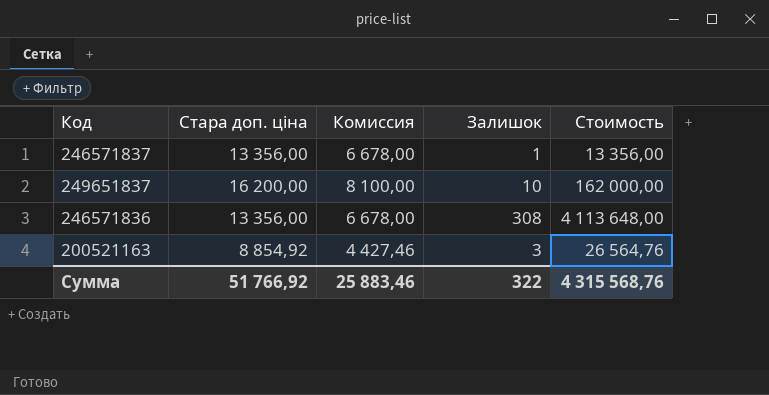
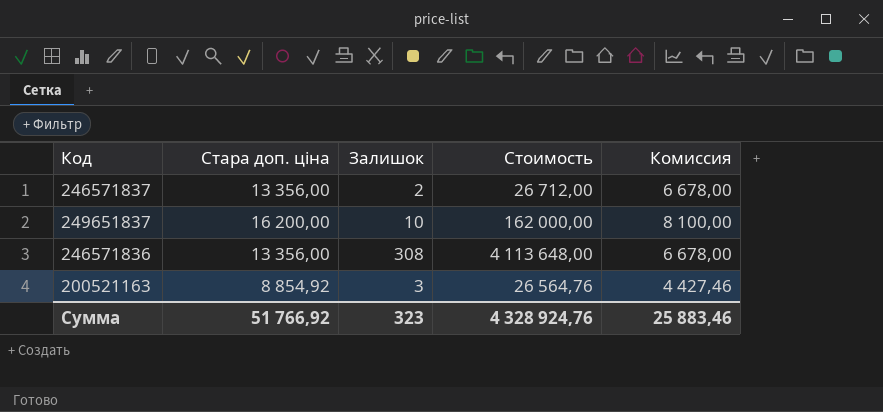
column Комиссия | position: 3 -> 5
246571837 | Залишок: 1 -> 2
246571837 | Стоимость: 13 356,00 -> 26 712,00
Сумма | Залишок: 322 -> 323
Сумма | Стоимость: 4 315 568,76 -> 4 328 924,76

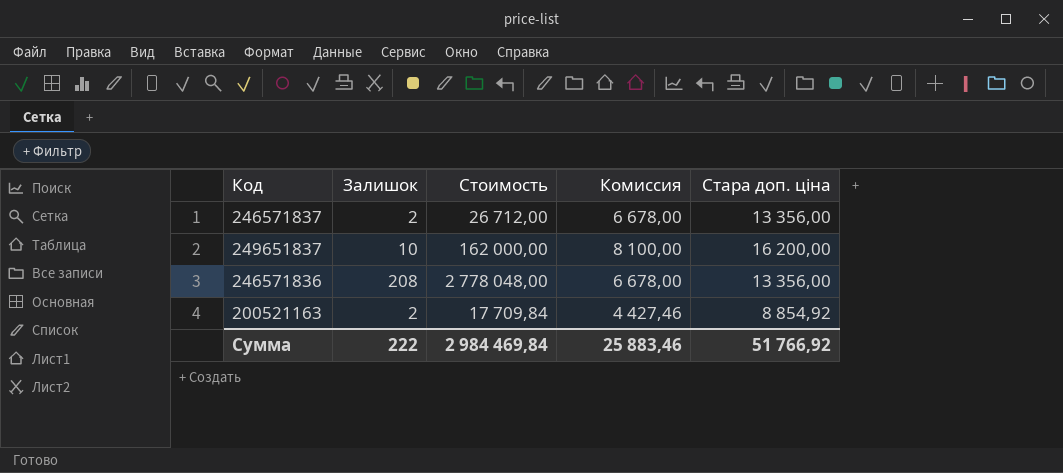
column Стара доп. ціна | position: 2 -> 5
246571836 | Залишок: 308 -> 208
246571836 | Стоимость: 4 113 648,00 -> 2 778 048,00
200521163 | Залишок: 3 -> 2
200521163 | Стоимость: 26 564,76 -> 17 709,84
Сумма | Залишок: 323 -> 222
Сумма | Стоимость: 4 328 924,76 -> 2 984 469,84

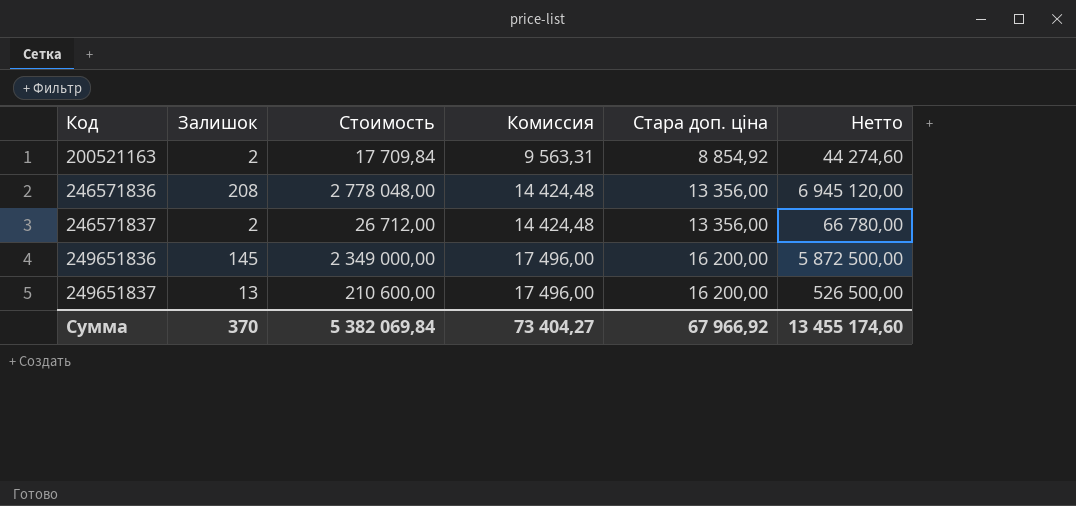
row order: none -> Код ascending
column Комиссия | formula: [Стара доп. ціна] * 0,5 -> [Стара доп. ціна] * 1,08
column Нетто | formula: none -> [Стоимость] * 2,5
row 249651836: none -> 145 | 2 349 000,00 | 17 496,00 | 16 200,00 | 5 872 500,00
249651837 | Залишок: 10 -> 13
249651837 | Стоимость: 162 000,00 -> 210 600,00
Сумма | Залишок: 222 -> 370
Сумма | Стоимость: 2 984 469,84 -> 5 382 069,84
Сумма | Комиссия: 25 883,46 -> 73 404,27
Сумма | Стара доп. ціна: 51 766,92 -> 67 966,92

